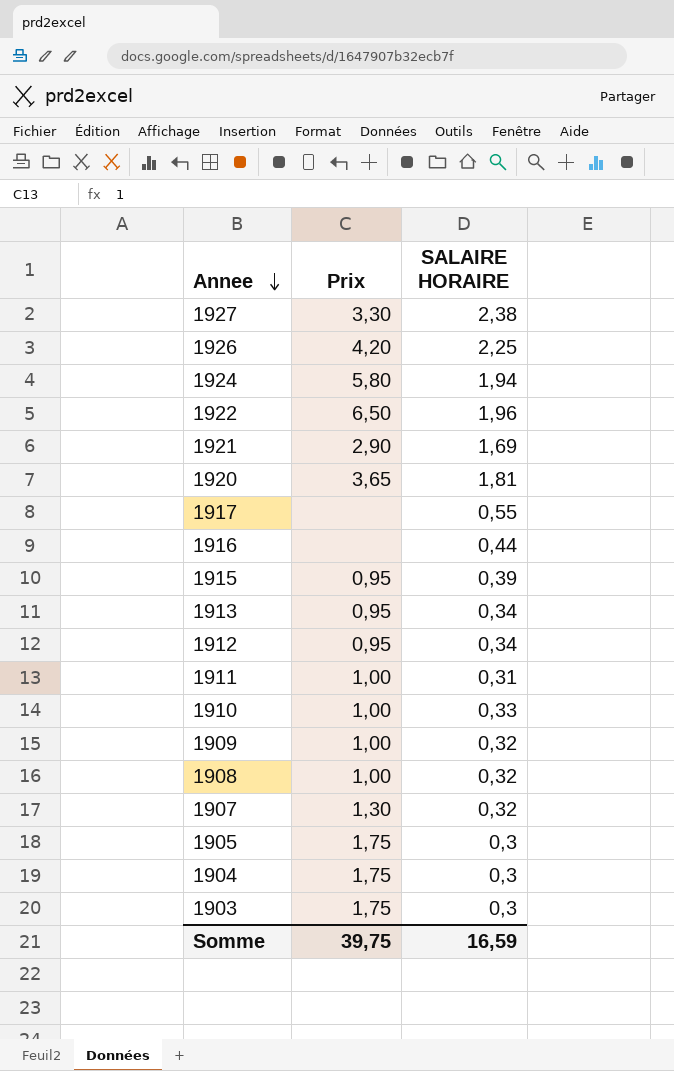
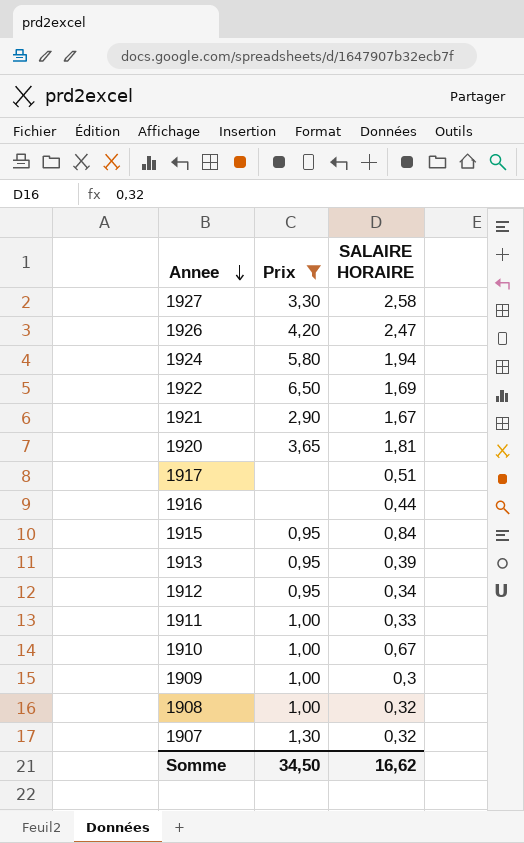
filter: none -> Prix != 1,75
1927 | SALAIRE HORAIRE: 2,38 -> 2,58
1926 | SALAIRE HORAIRE: 2,25 -> 2,47
1922 | SALAIRE HORAIRE: 1,96 -> 1,69
1921 | SALAIRE HORAIRE: 1,69 -> 1,67
1917 | SALAIRE HORAIRE: 0,55 -> 0,51
1915 | SALAIRE HORAIRE: 0,39 -> 0,84
1913 | SALAIRE HORAIRE: 0,34 -> 0,39
1911 | SALAIRE HORAIRE: 0,31 -> 0,33
1910 | SALAIRE HORAIRE: 0,33 -> 0,67
1909 | SALAIRE HORAIRE: 0,32 -> 0,3
Somme | Prix: 39,75 -> 34,50
Somme | SALAIRE HORAIRE: 16,59 -> 16,62

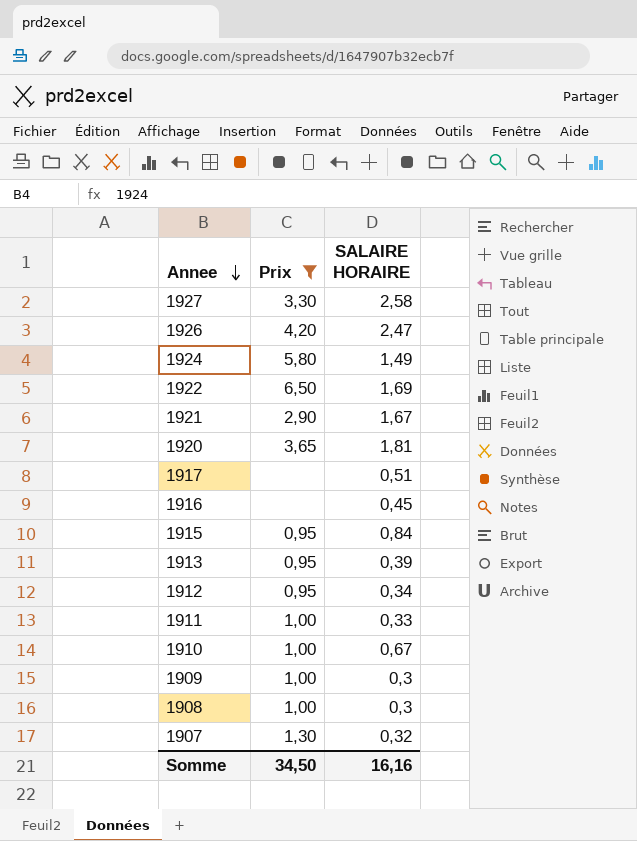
1924 | SALAIRE HORAIRE: 1,94 -> 1,49
1916 | SALAIRE HORAIRE: 0,44 -> 0,45
1908 | SALAIRE HORAIRE: 0,32 -> 0,3
Somme | SALAIRE HORAIRE: 16,62 -> 16,16

